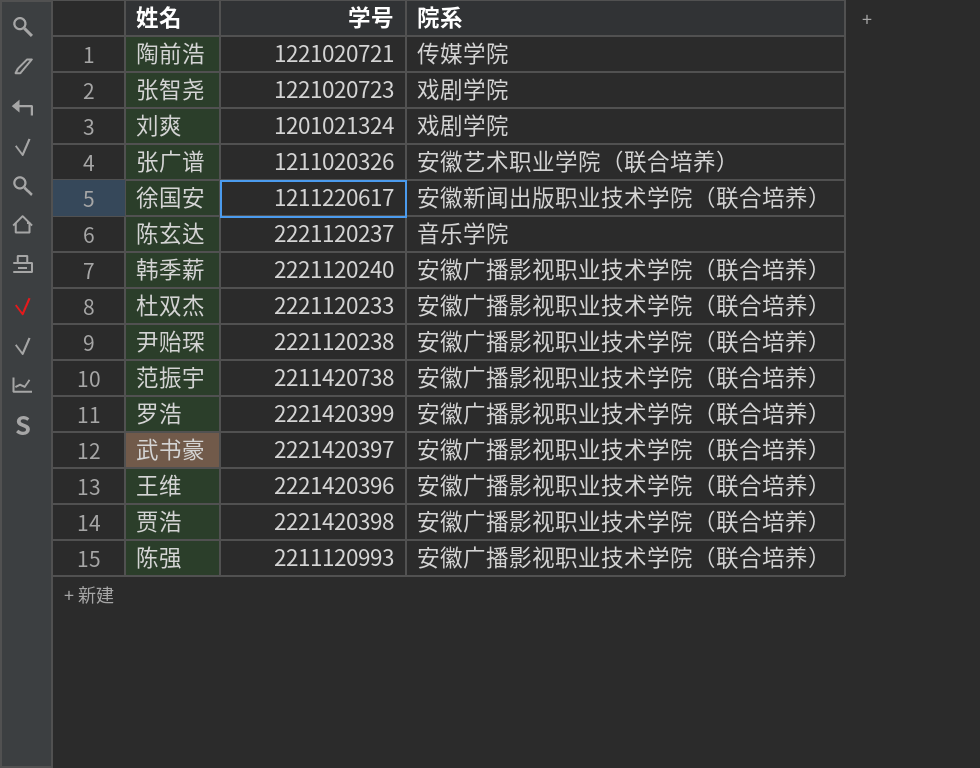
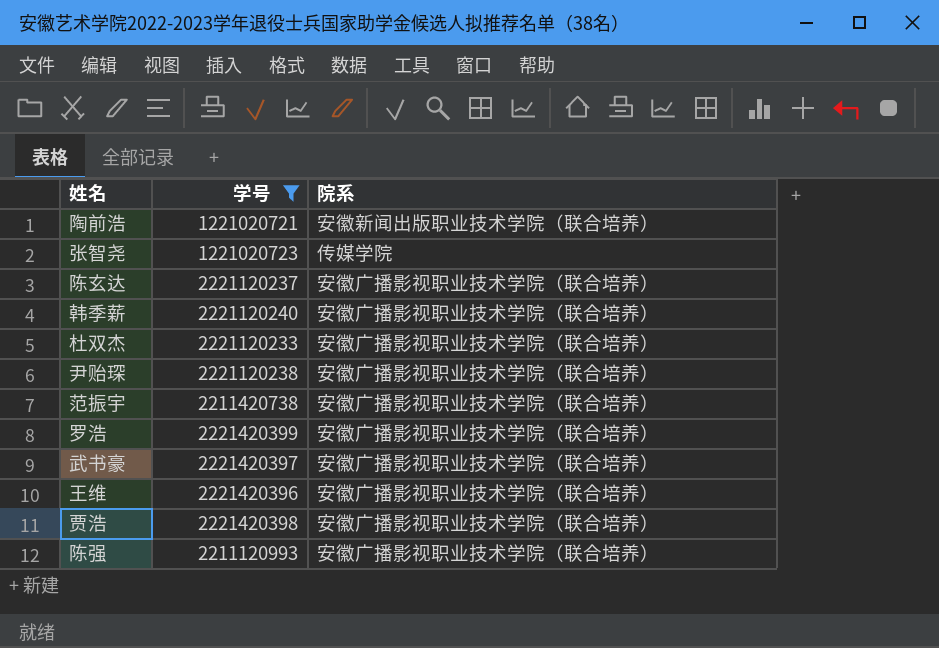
filter: none -> 学号 >= 1221020721
陶前浩 | 院系: 传媒学院 -> 安徽新闻出版职业技术学院（联合培养）
张智尧 | 院系: 戏剧学院 -> 传媒学院
陈玄达 | 院系: 音乐学院 -> 安徽广播影视职业技术学院（联合培养）

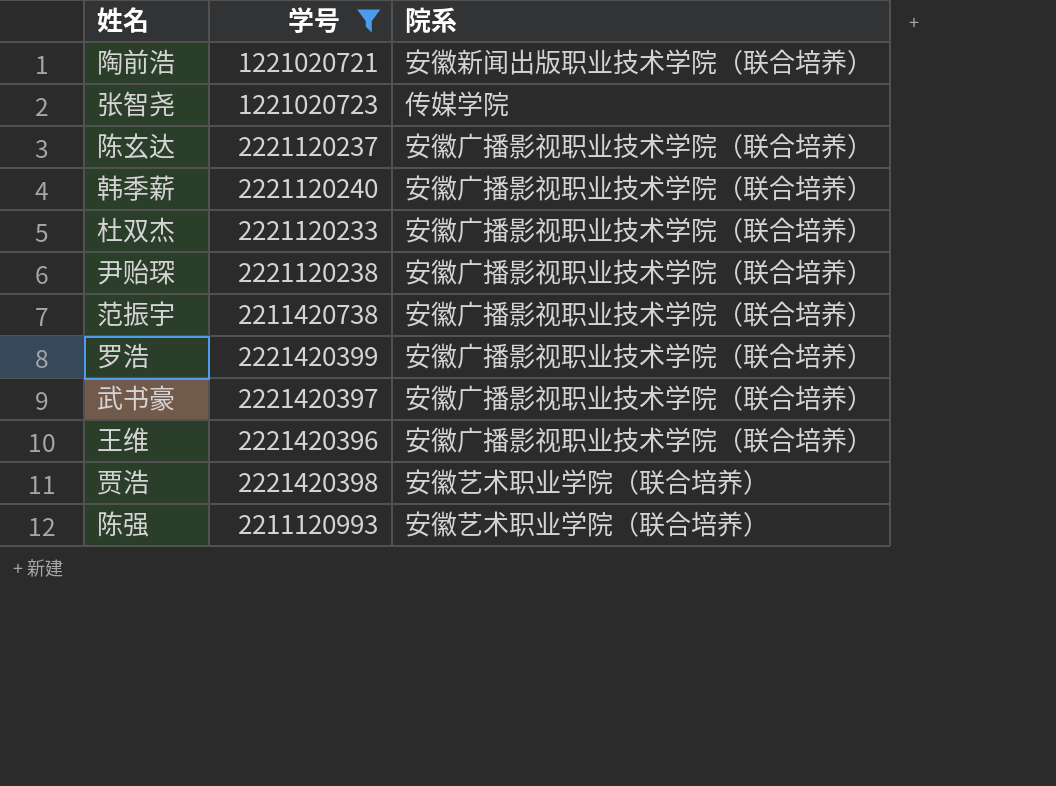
贾浩 | 院系: 安徽广播影视职业技术学院（联合培养） -> 安徽艺术职业学院（联合培养）
陈强 | 院系: 安徽广播影视职业技术学院（联合培养） -> 安徽艺术职业学院（联合培养）

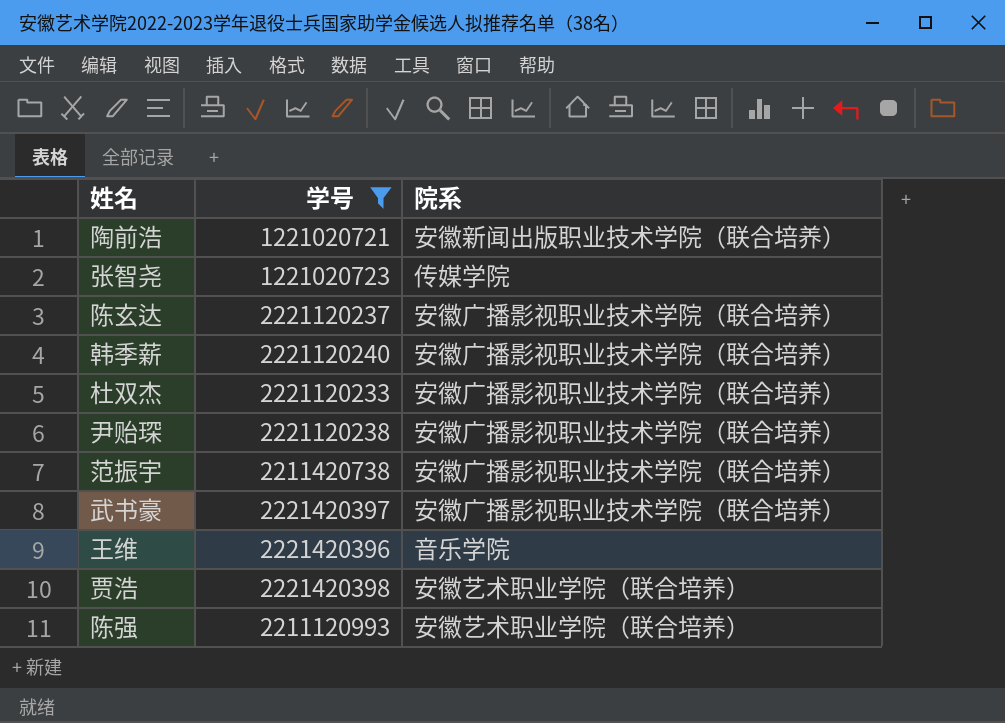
row 罗浩: 2221420399 | 安徽广播影视职业技术学院（联合培养） -> none
王维 | 院系: 安徽广播影视职业技术学院（联合培养） -> 音乐学院

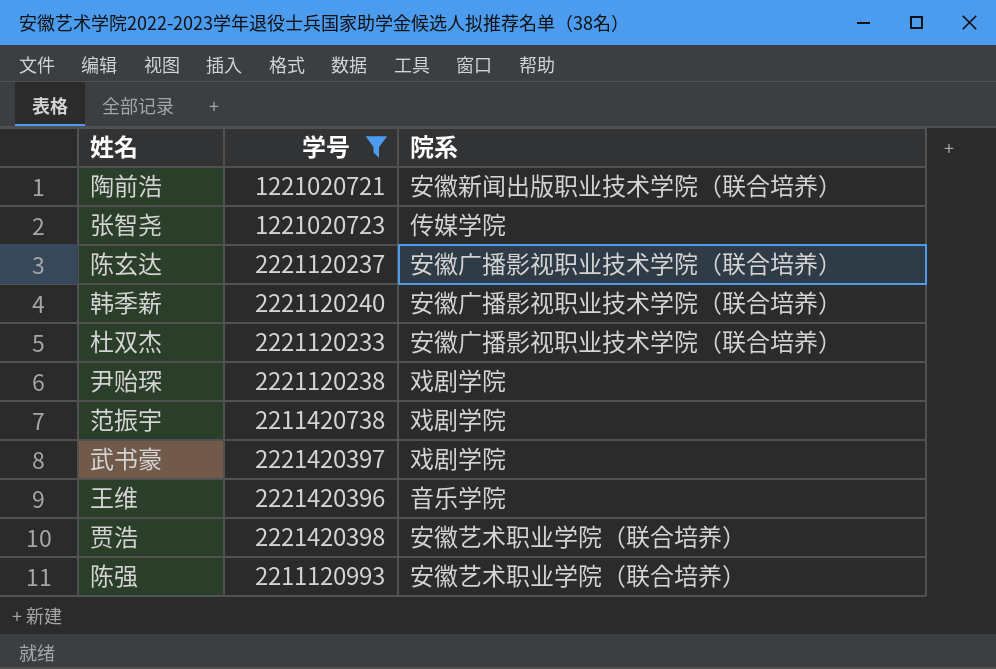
尹贻琛 | 院系: 安徽广播影视职业技术学院（联合培养） -> 戏剧学院
范振宇 | 院系: 安徽广播影视职业技术学院（联合培养） -> 戏剧学院
武书豪 | 院系: 安徽广播影视职业技术学院（联合培养） -> 戏剧学院

